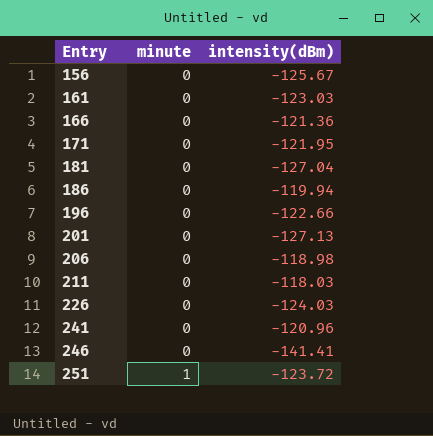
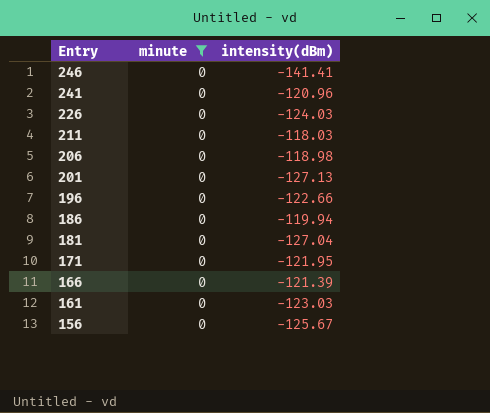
filter: none -> minute = 0
row order: Entry ascending -> Entry descending
166 | intensity(dBm): -121.36 -> -121.39

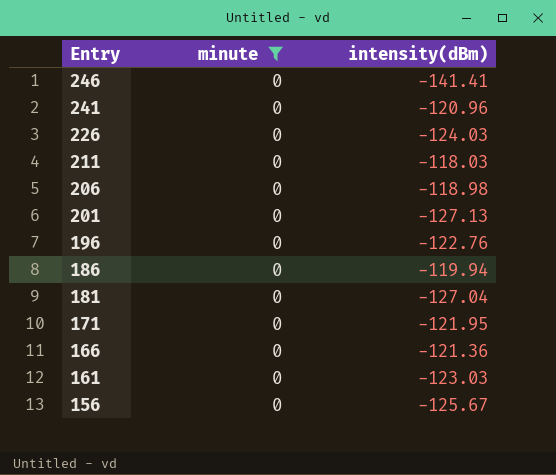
196 | intensity(dBm): -122.66 -> -122.76
166 | intensity(dBm): -121.39 -> -121.36

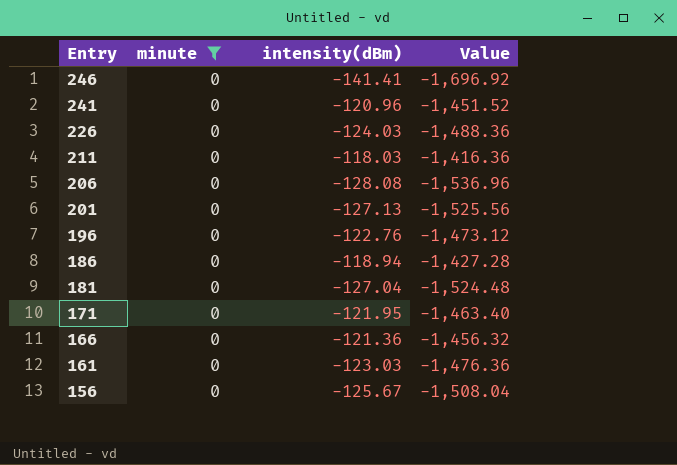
column Value | formula: none -> [intensity(dBm)] * 12
206 | intensity(dBm): -118.98 -> -128.08
186 | intensity(dBm): -119.94 -> -118.94

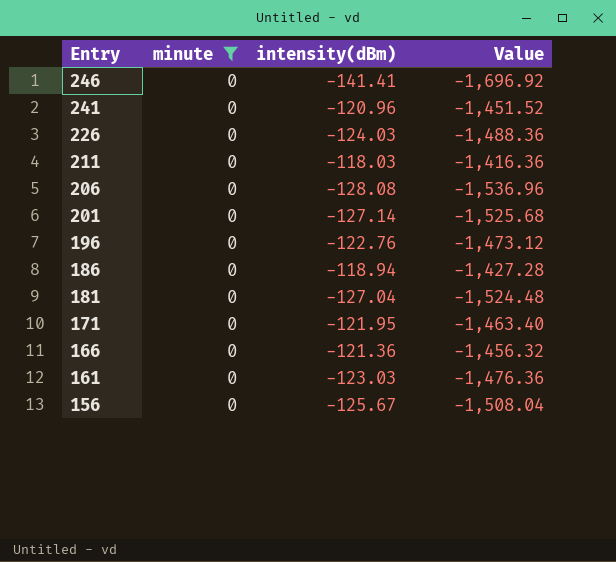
201 | intensity(dBm): -127.13 -> -127.14
201 | Value: -1,525.56 -> -1,525.68

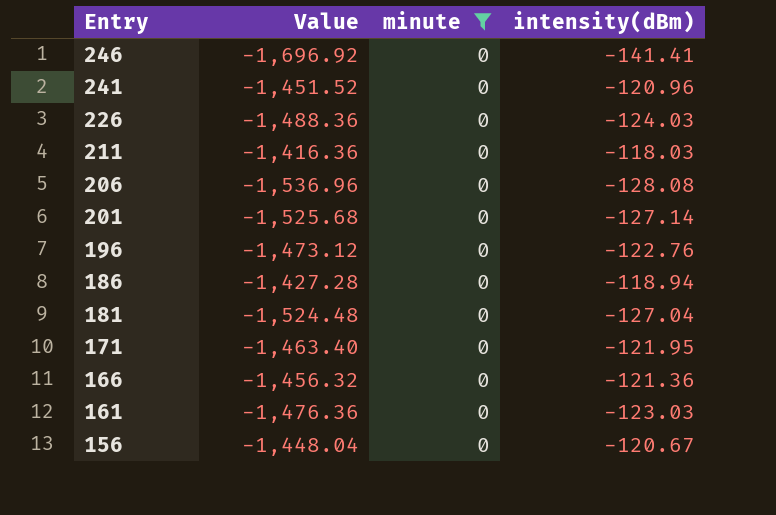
column Value | position: 4 -> 2
156 | Value: -1,508.04 -> -1,448.04
156 | intensity(dBm): -125.67 -> -120.67

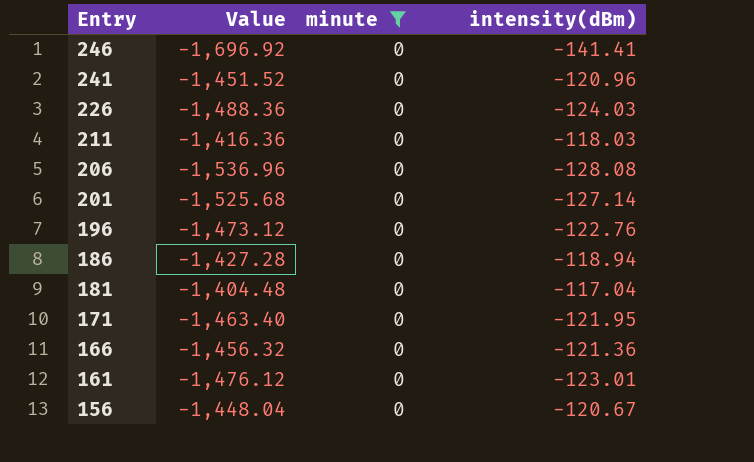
181 | Value: -1,524.48 -> -1,404.48
181 | intensity(dBm): -127.04 -> -117.04
161 | Value: -1,476.36 -> -1,476.12
161 | intensity(dBm): -123.03 -> -123.01

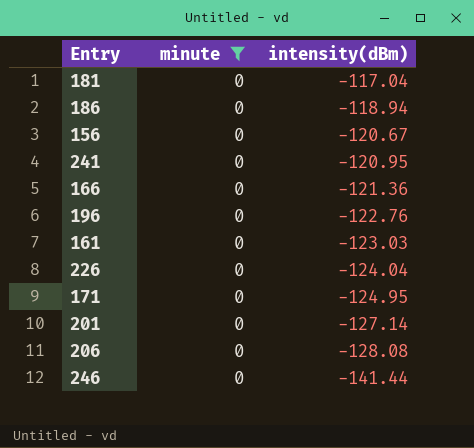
row order: Entry descending -> intensity(dBm) descending
column Value | formula: [intensity(dBm)] * 12 -> none
row 211: -1,416.36 | 0 | -118.03 -> none
241 | intensity(dBm): -120.96 -> -120.95
161 | intensity(dBm): -123.01 -> -123.03
226 | intensity(dBm): -124.03 -> -124.04
171 | intensity(dBm): -121.95 -> -124.95
246 | intensity(dBm): -141.41 -> -141.44

